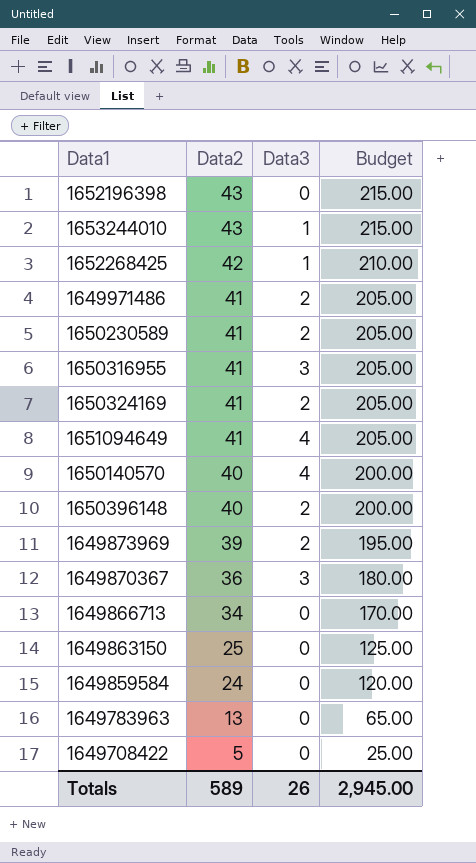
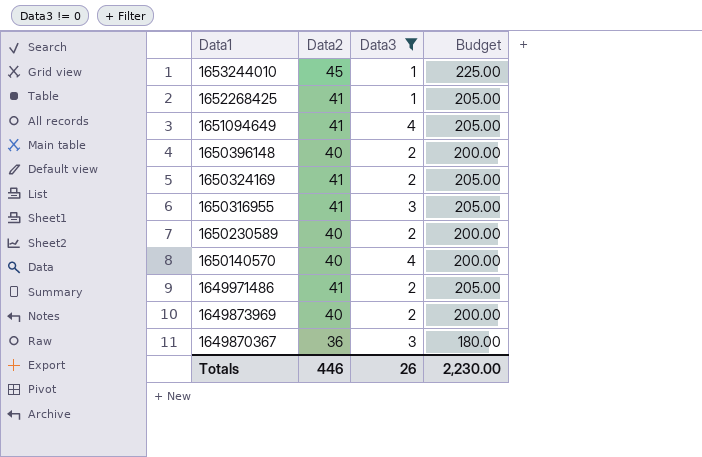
filter: none -> Data3 != 0
row order: Data2 descending -> Data1 descending
1653244010 | Data2: 43 -> 45
1653244010 | Budget: 215.00 -> 225.00
1652268425 | Data2: 42 -> 41
1652268425 | Budget: 210.00 -> 205.00
1650230589 | Data2: 41 -> 40
1650230589 | Budget: 205.00 -> 200.00
1649873969 | Data2: 39 -> 40
1649873969 | Budget: 195.00 -> 200.00
Totals | Data2: 589 -> 446
Totals | Budget: 2,945.00 -> 2,230.00

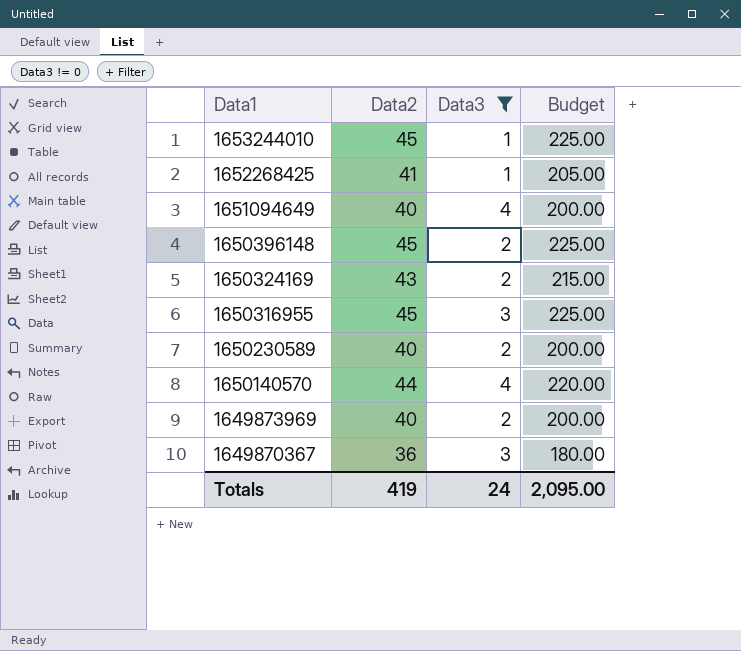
row 1649971486: 41 | 2 | 205.00 -> none
1651094649 | Data2: 41 -> 40
1651094649 | Budget: 205.00 -> 200.00
1650396148 | Data2: 40 -> 45
1650396148 | Budget: 200.00 -> 225.00
1650324169 | Data2: 41 -> 43
1650324169 | Budget: 205.00 -> 215.00
1650316955 | Data2: 41 -> 45
1650316955 | Budget: 205.00 -> 225.00
1650140570 | Data2: 40 -> 44
1650140570 | Budget: 200.00 -> 220.00
Totals | Data2: 446 -> 419
Totals | Data3: 26 -> 24
Totals | Budget: 2,230.00 -> 2,095.00

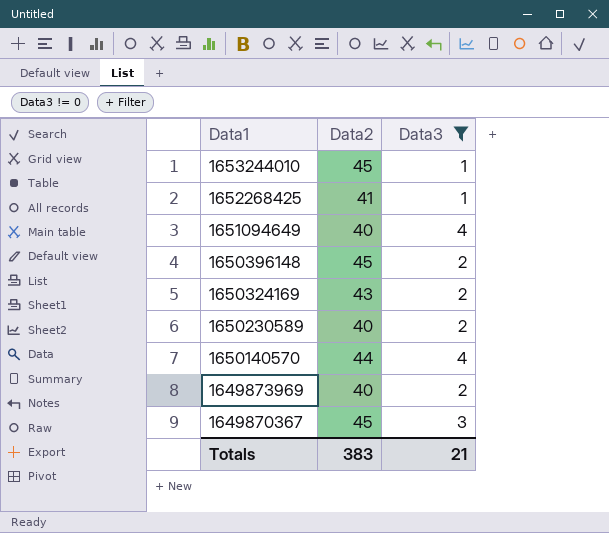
column Budget | formula: [Data2] * 5 -> none
row 1650316955: 45 | 3 | 225.00 -> none
1649870367 | Data2: 36 -> 45
Totals | Data2: 419 -> 383
Totals | Data3: 24 -> 21

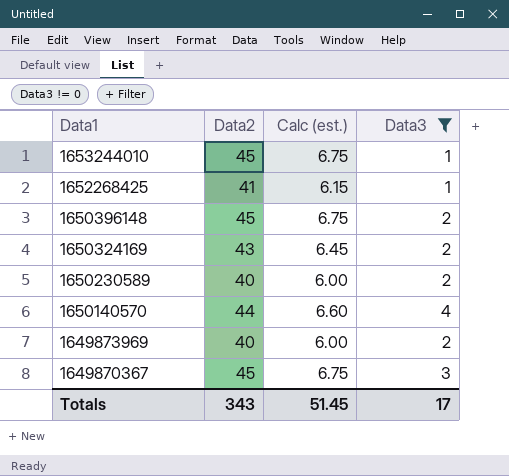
column Calc (est.) | formula: none -> [Data2] * 0.15
row 1651094649: 40 | 4 -> none
Totals | Data2: 383 -> 343
Totals | Data3: 21 -> 17

